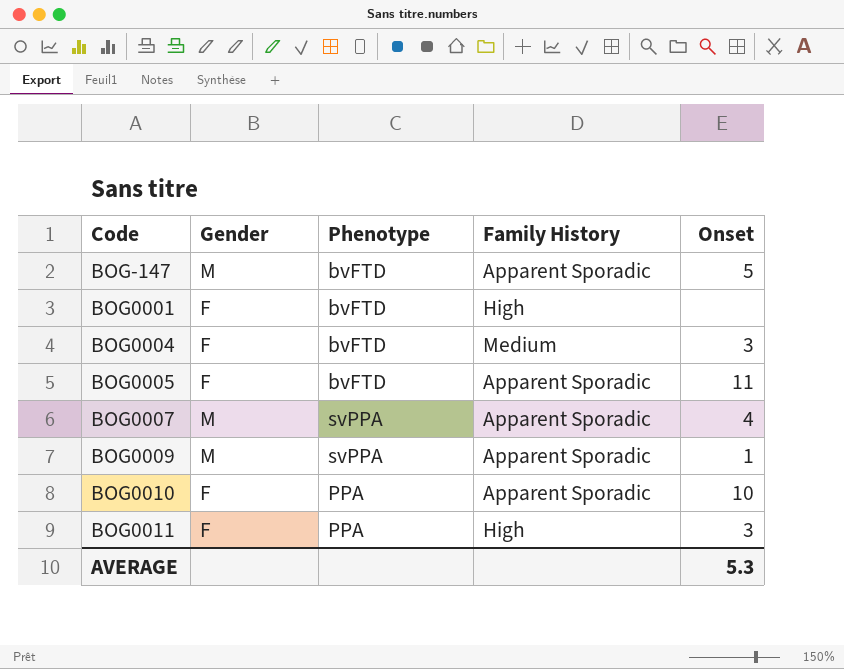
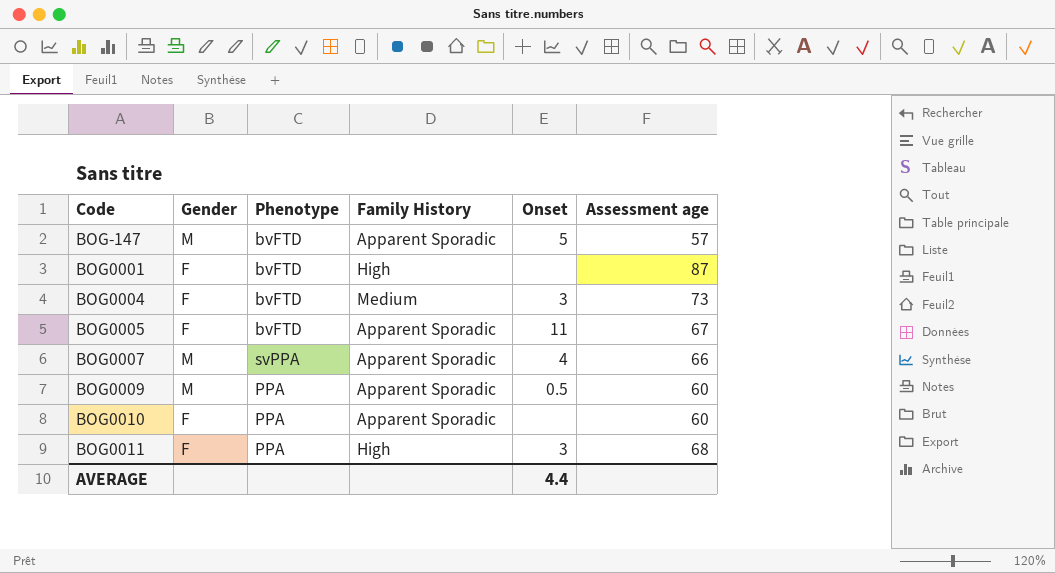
column Assessment age | position: none -> 6
BOG0009 | Phenotype: svPPA -> PPA
BOG0009 | Onset: 1 -> 0.5
BOG0010 | Onset: 10 -> none
AVERAGE | Onset: 5.3 -> 4.4

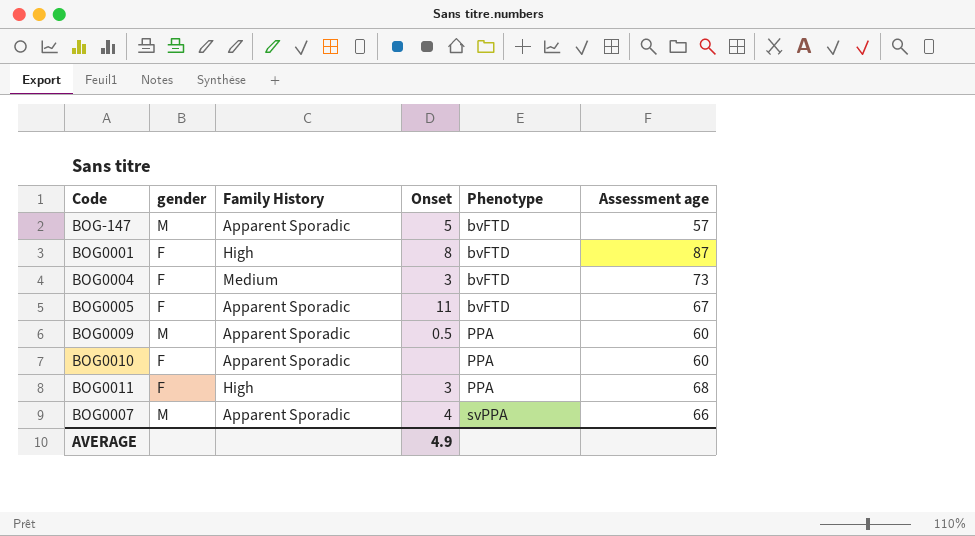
row order: none -> Phenotype ascending
column name: Gender -> gender
column Phenotype | position: 3 -> 5
BOG0001 | Onset: none -> 8
AVERAGE | Onset: 4.4 -> 4.9

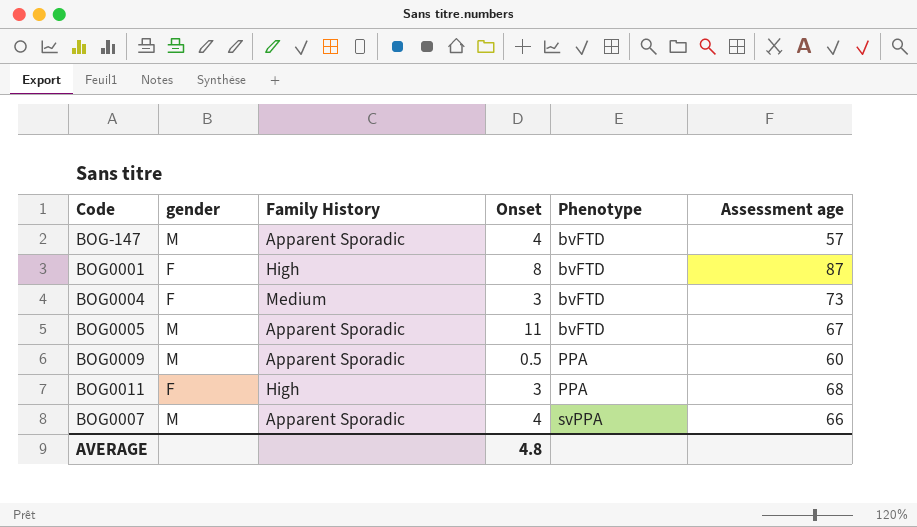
row BOG0010: F | Apparent Sporadic | none | PPA | 60 -> none
BOG-147 | Onset: 5 -> 4
BOG0005 | gender: F -> M
AVERAGE | Onset: 4.9 -> 4.8

